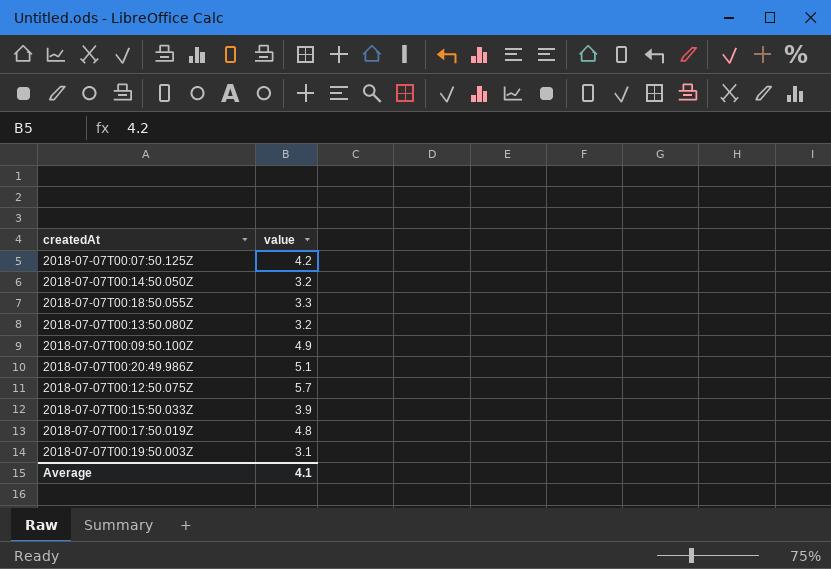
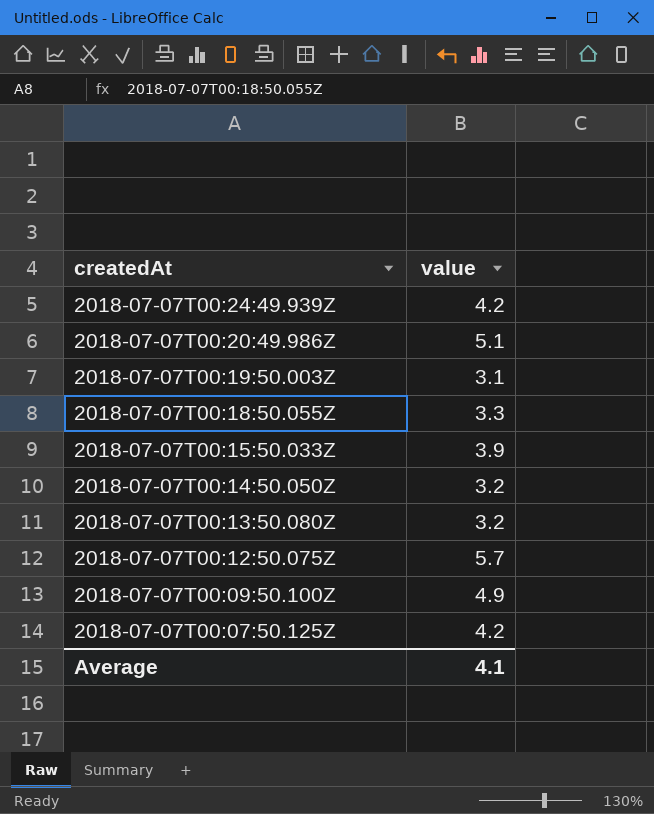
row order: none -> createdAt descending
row 2018-07-07T00:17:50.019Z: 4.8 -> none
row 2018-07-07T00:24:49.939Z: none -> 4.2

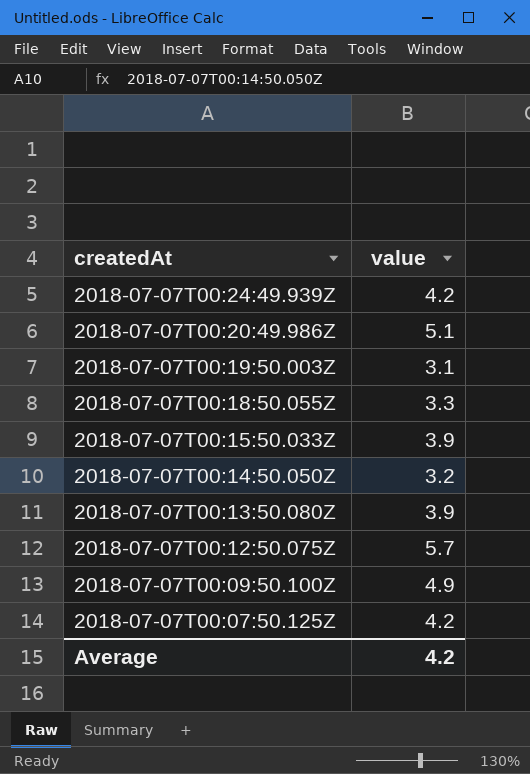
2018-07-07T00:13:50.080Z | value: 3.2 -> 3.9
Average | value: 4.1 -> 4.2

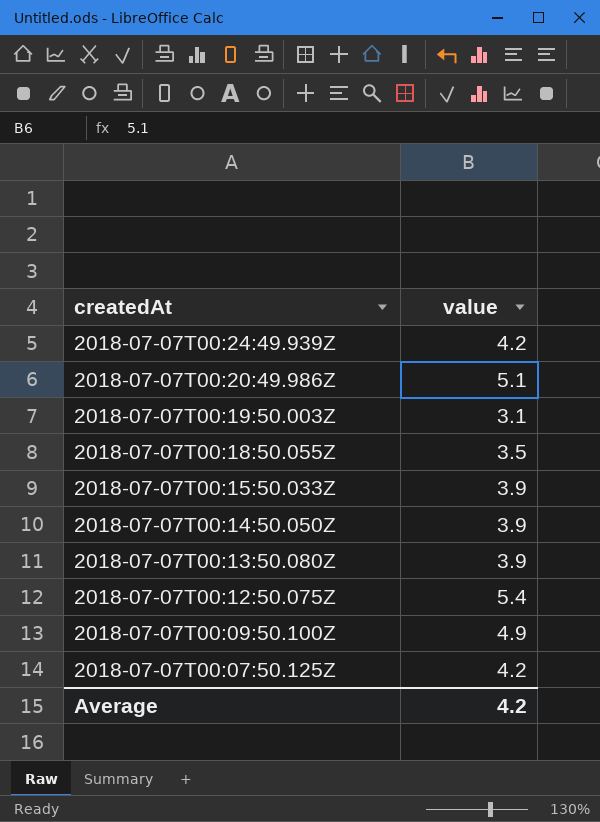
2018-07-07T00:18:50.055Z | value: 3.3 -> 3.5
2018-07-07T00:14:50.050Z | value: 3.2 -> 3.9
2018-07-07T00:12:50.075Z | value: 5.7 -> 5.4

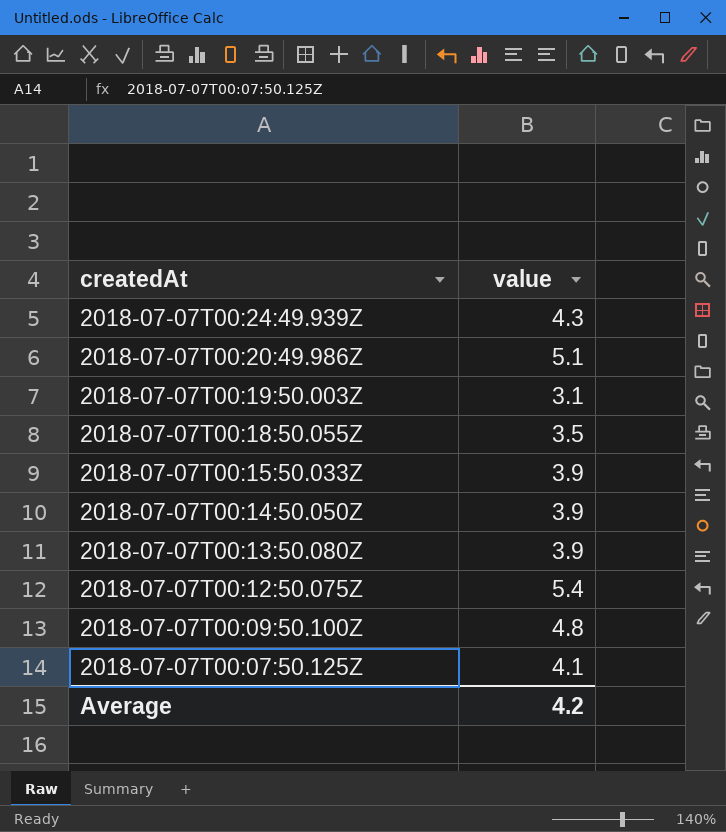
2018-07-07T00:24:49.939Z | value: 4.2 -> 4.3
2018-07-07T00:09:50.100Z | value: 4.9 -> 4.8
2018-07-07T00:07:50.125Z | value: 4.2 -> 4.1

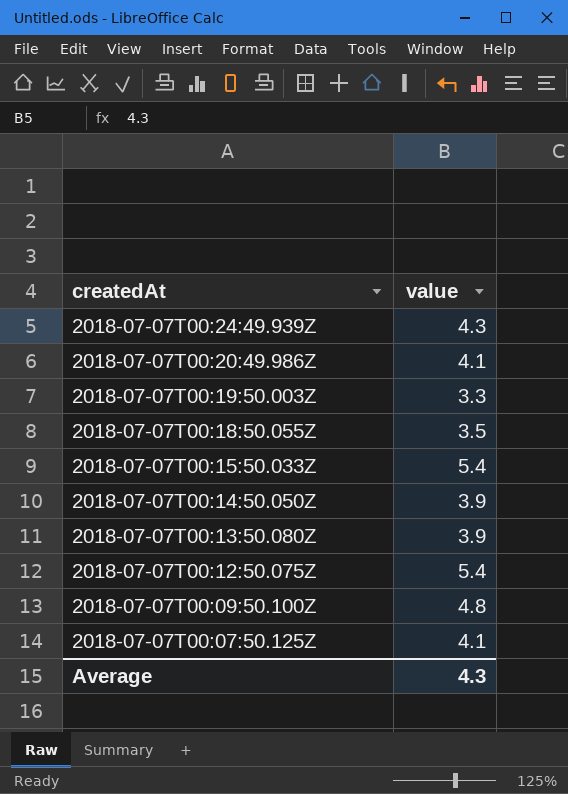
2018-07-07T00:20:49.986Z | value: 5.1 -> 4.1
2018-07-07T00:19:50.003Z | value: 3.1 -> 3.3
2018-07-07T00:15:50.033Z | value: 3.9 -> 5.4
Average | value: 4.2 -> 4.3

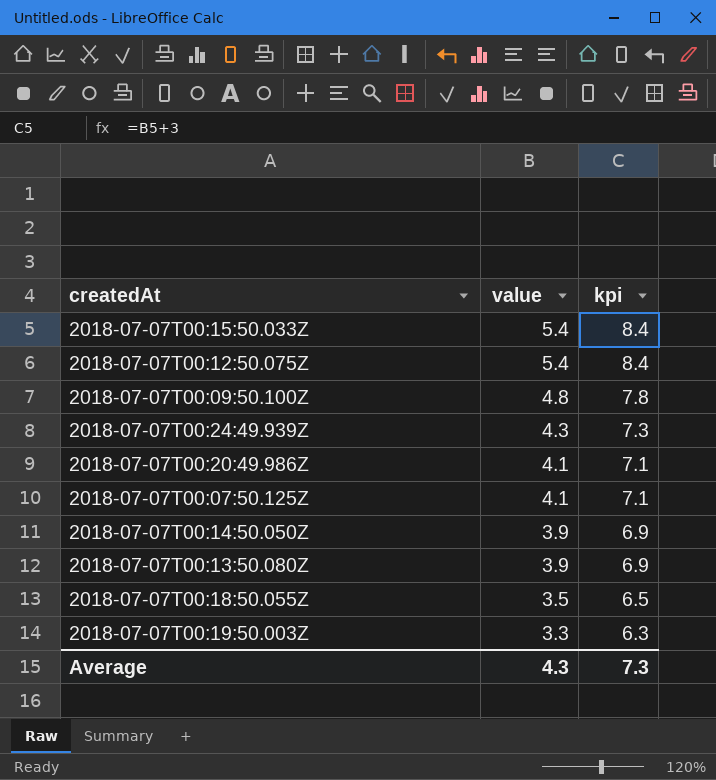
row order: createdAt descending -> value descending
column kpi | formula: none -> [value] + 3

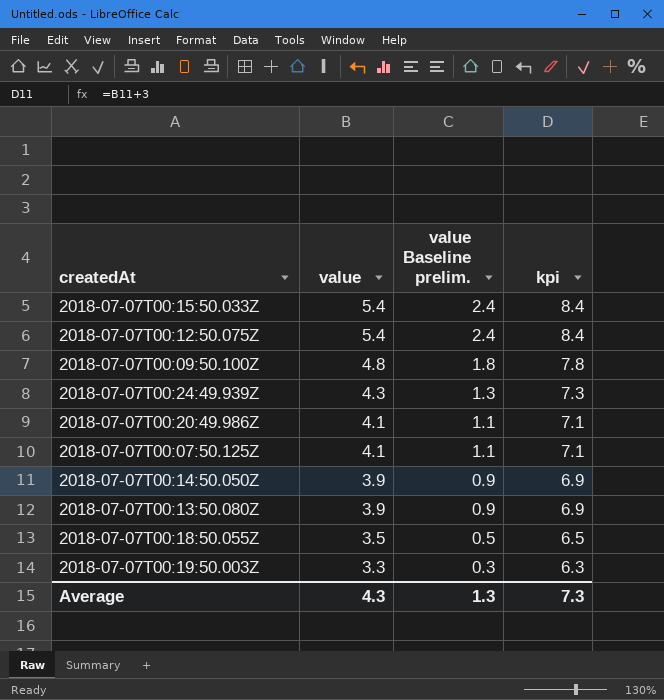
column value Baseline prelim. | formula: none -> [value] - 3

